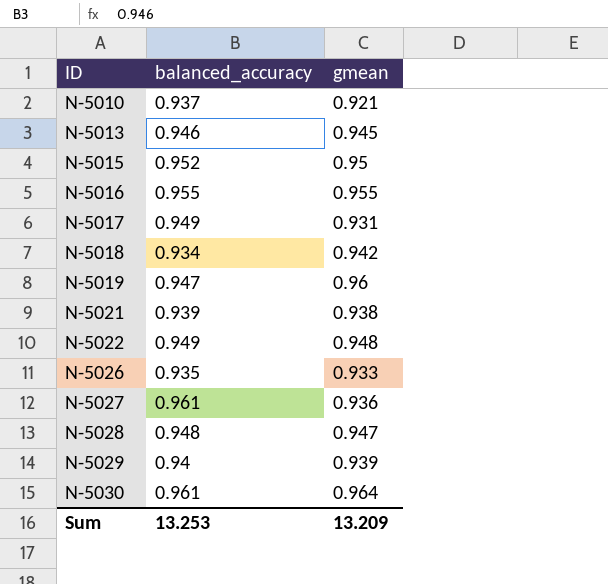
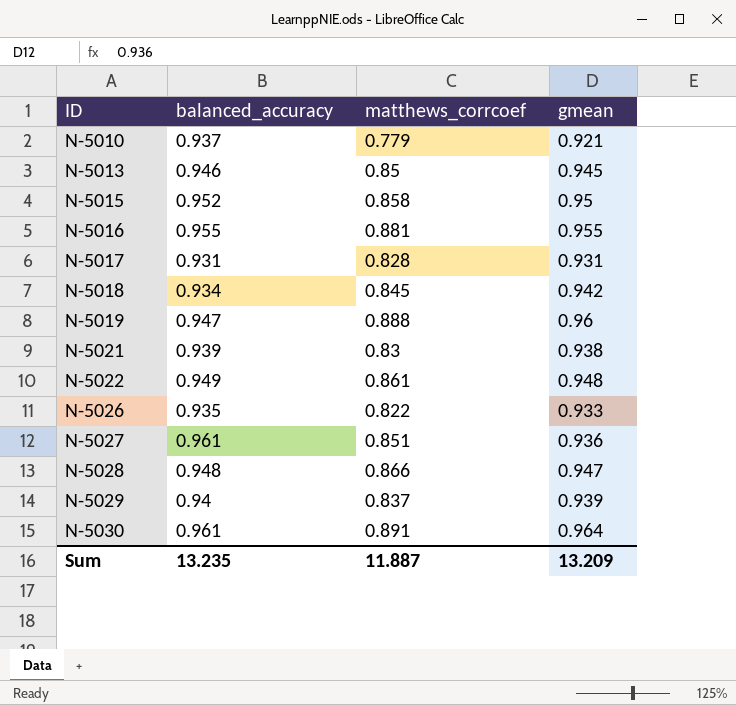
column matthews_corrcoef | position: none -> 3
N-5017 | balanced_accuracy: 0.949 -> 0.931
Sum | balanced_accuracy: 13.253 -> 13.235

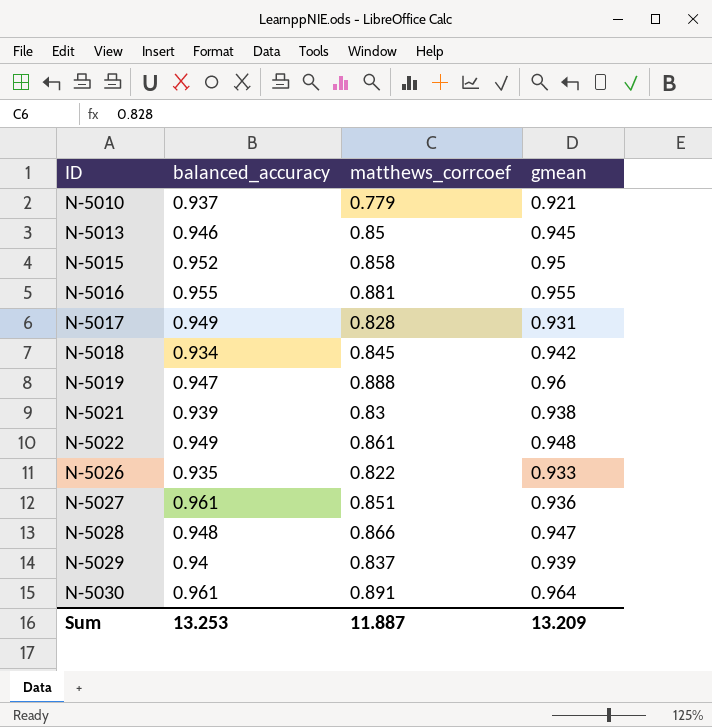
N-5017 | balanced_accuracy: 0.931 -> 0.949
Sum | balanced_accuracy: 13.235 -> 13.253

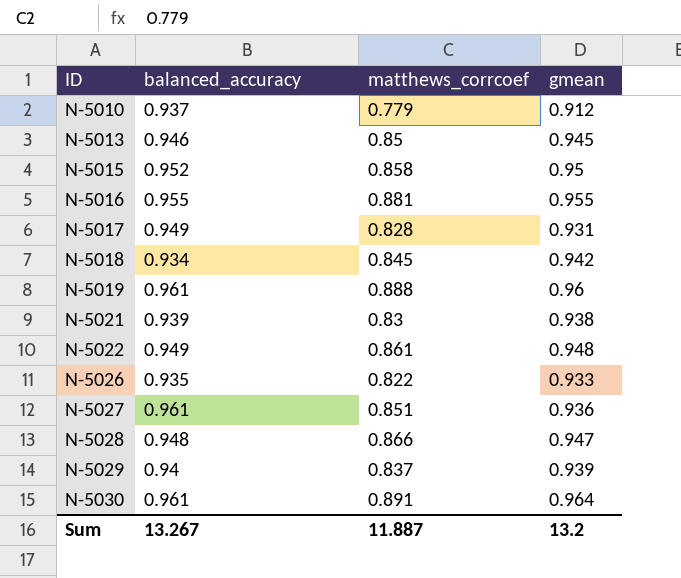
N-5010 | gmean: 0.921 -> 0.912
N-5019 | balanced_accuracy: 0.947 -> 0.961
Sum | balanced_accuracy: 13.253 -> 13.267
Sum | gmean: 13.209 -> 13.2

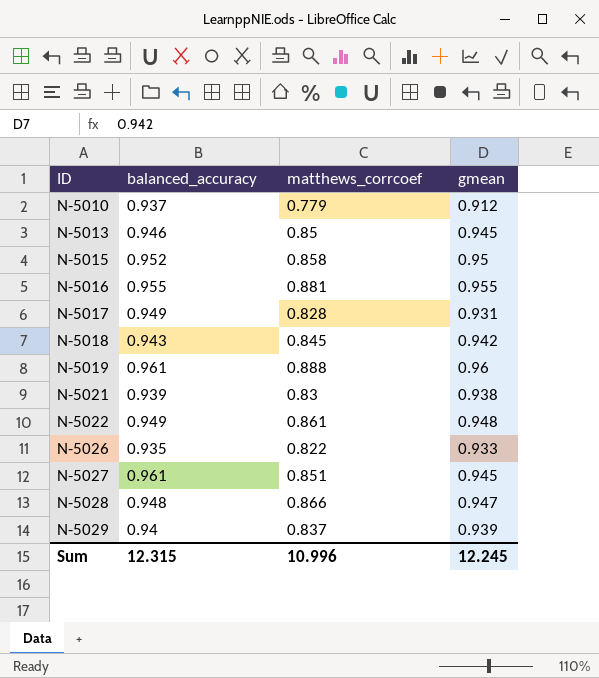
row N-5030: 0.961 | 0.891 | 0.964 -> none
N-5018 | balanced_accuracy: 0.934 -> 0.943
N-5027 | gmean: 0.936 -> 0.945
Sum | balanced_accuracy: 13.267 -> 12.315
Sum | matthews_corrcoef: 11.887 -> 10.996
Sum | gmean: 13.2 -> 12.245

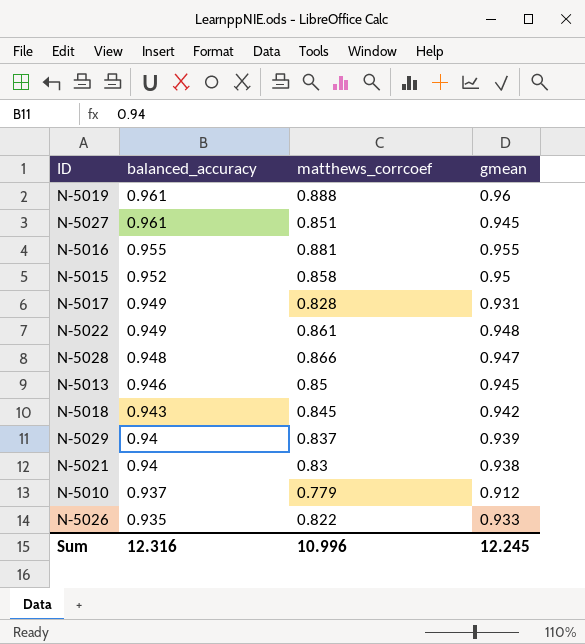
row order: ID ascending -> balanced_accuracy descending
N-5021 | balanced_accuracy: 0.939 -> 0.94
Sum | balanced_accuracy: 12.315 -> 12.316

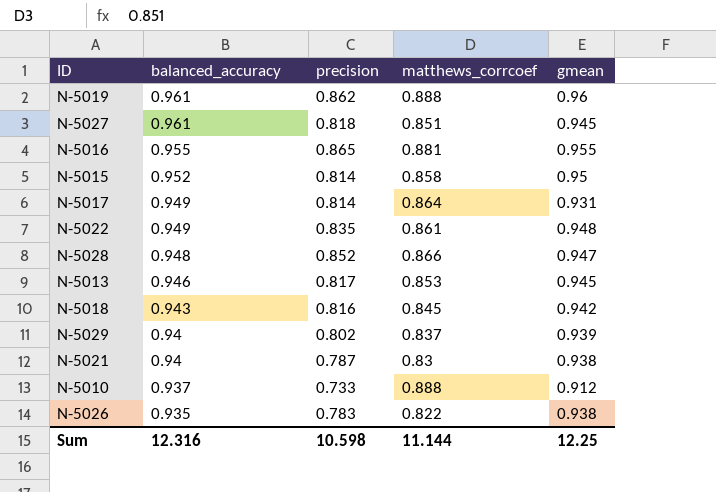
column precision | position: none -> 3
N-5017 | matthews_corrcoef: 0.828 -> 0.864
N-5013 | matthews_corrcoef: 0.85 -> 0.853
N-5010 | matthews_corrcoef: 0.779 -> 0.888
N-5026 | gmean: 0.933 -> 0.938
Sum | matthews_corrcoef: 10.996 -> 11.144
Sum | gmean: 12.245 -> 12.25

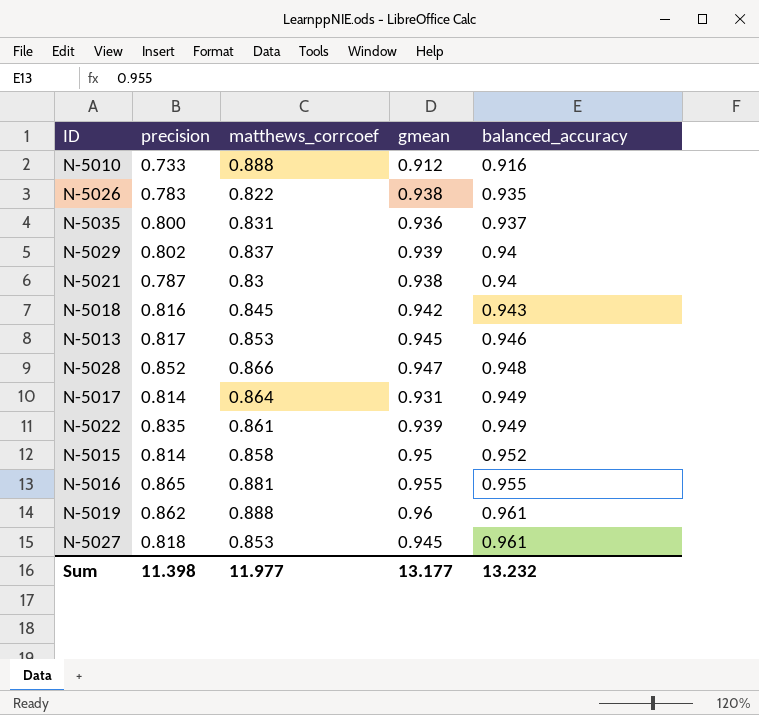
row order: balanced_accuracy descending -> balanced_accuracy ascending
column balanced_accuracy | position: 2 -> 5
N-5010 | balanced_accuracy: 0.937 -> 0.916
row N-5035: none -> 0.800 | 0.831 | 0.936 | 0.937
N-5022 | gmean: 0.948 -> 0.939
N-5027 | matthews_corrcoef: 0.851 -> 0.853
Sum | precision: 10.598 -> 11.398
Sum | matthews_corrcoef: 11.144 -> 11.977
Sum | gmean: 12.25 -> 13.177
Sum | balanced_accuracy: 12.316 -> 13.232

